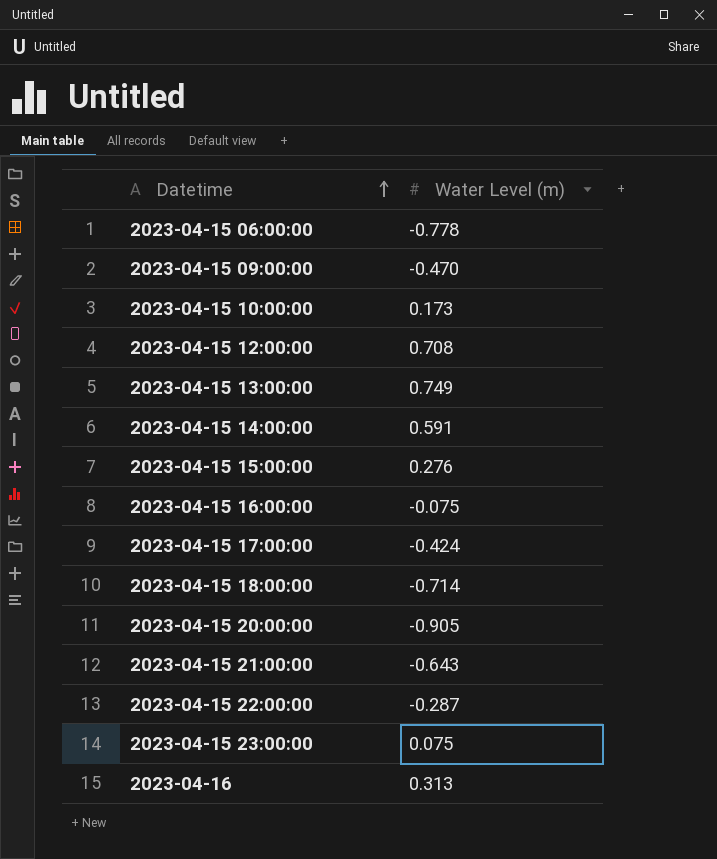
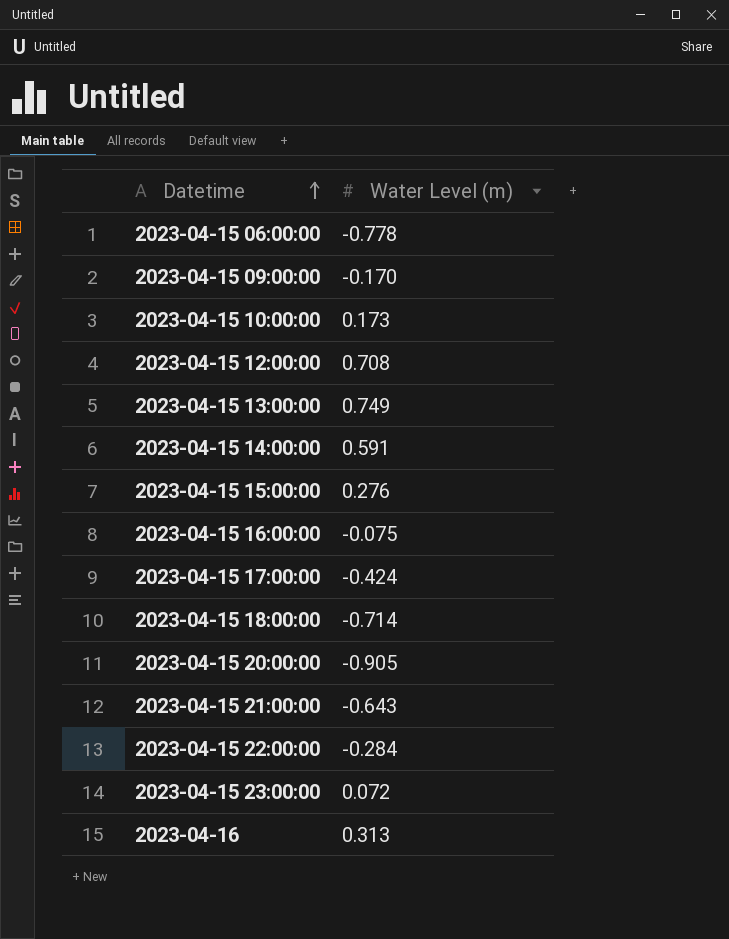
2023-04-15 09:00:00 | Water Level (m): -0.470 -> -0.170
2023-04-15 22:00:00 | Water Level (m): -0.287 -> -0.284
2023-04-15 23:00:00 | Water Level (m): 0.075 -> 0.072

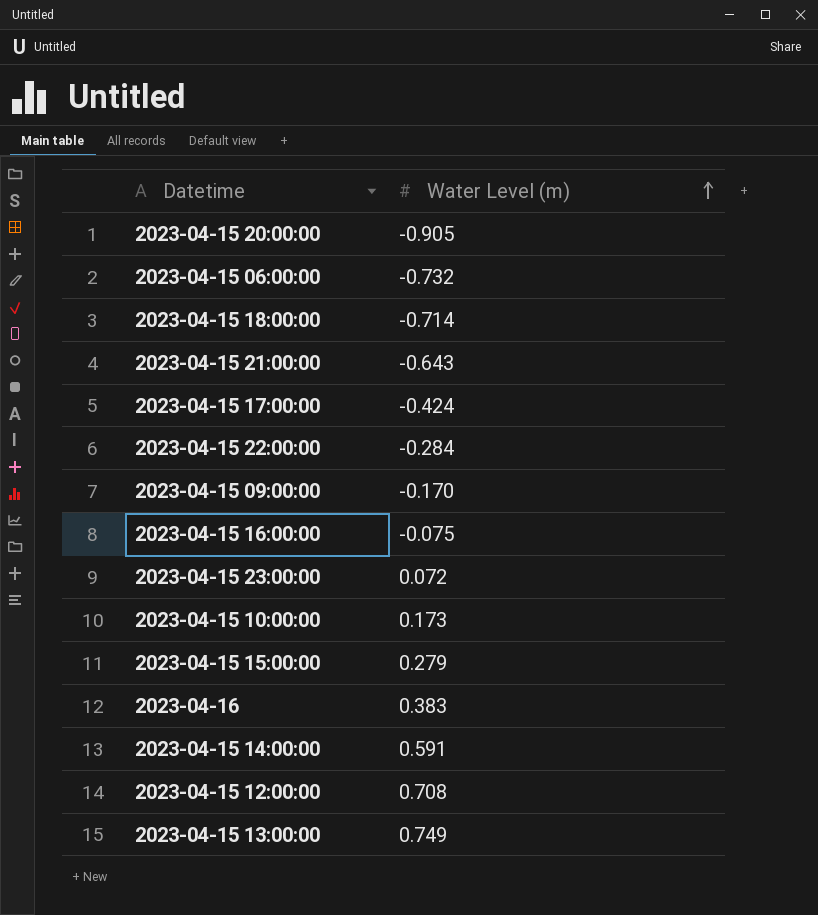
row order: Datetime ascending -> Water Level (m) ascending
2023-04-15 06:00:00 | Water Level (m): -0.778 -> -0.732
2023-04-15 15:00:00 | Water Level (m): 0.276 -> 0.279
2023-04-16 | Water Level (m): 0.313 -> 0.383

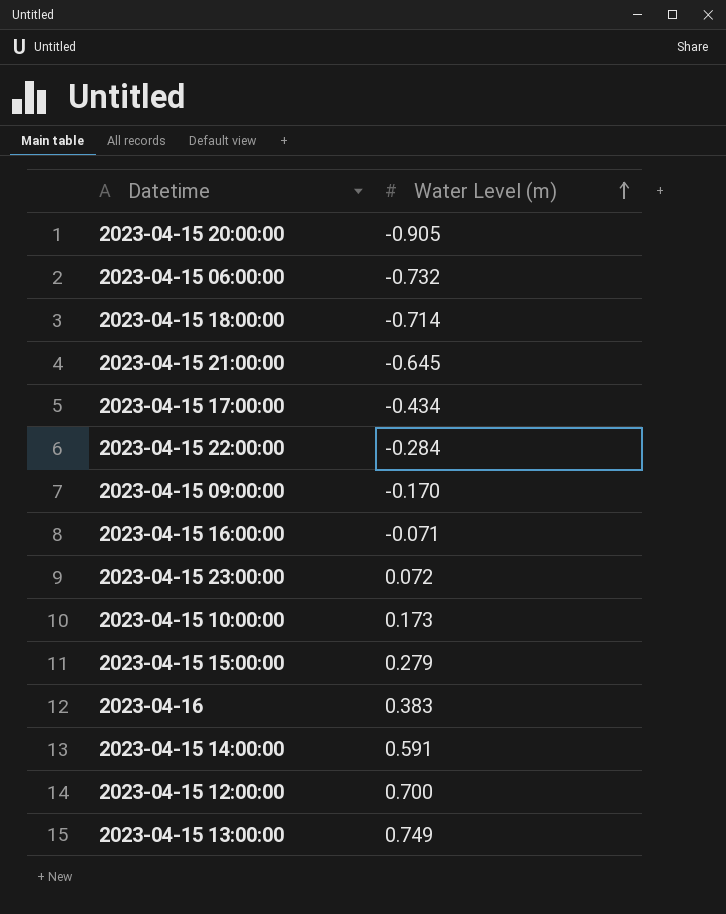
2023-04-15 21:00:00 | Water Level (m): -0.643 -> -0.645
2023-04-15 17:00:00 | Water Level (m): -0.424 -> -0.434
2023-04-15 16:00:00 | Water Level (m): -0.075 -> -0.071
2023-04-15 12:00:00 | Water Level (m): 0.708 -> 0.700

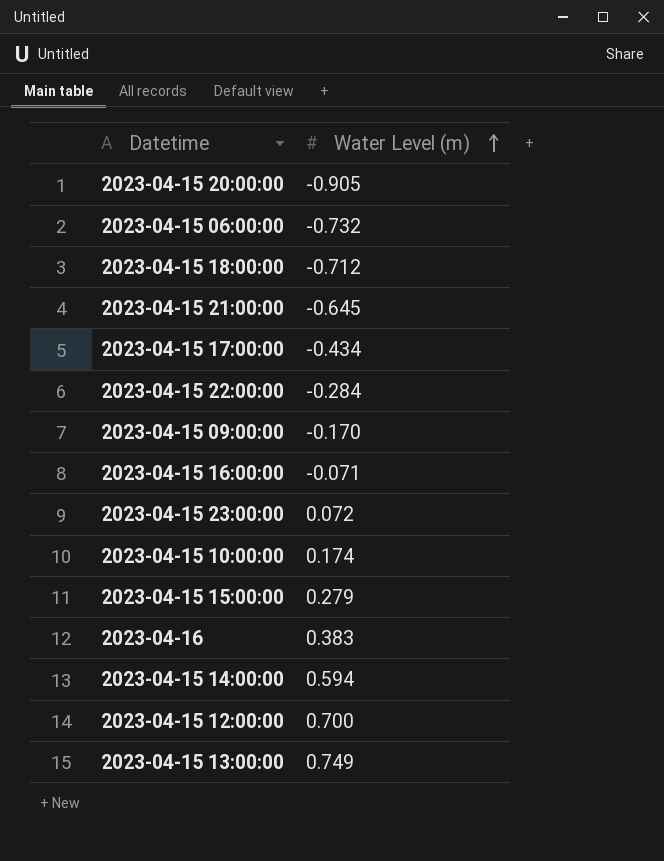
2023-04-15 18:00:00 | Water Level (m): -0.714 -> -0.712
2023-04-15 10:00:00 | Water Level (m): 0.173 -> 0.174
2023-04-15 14:00:00 | Water Level (m): 0.591 -> 0.594

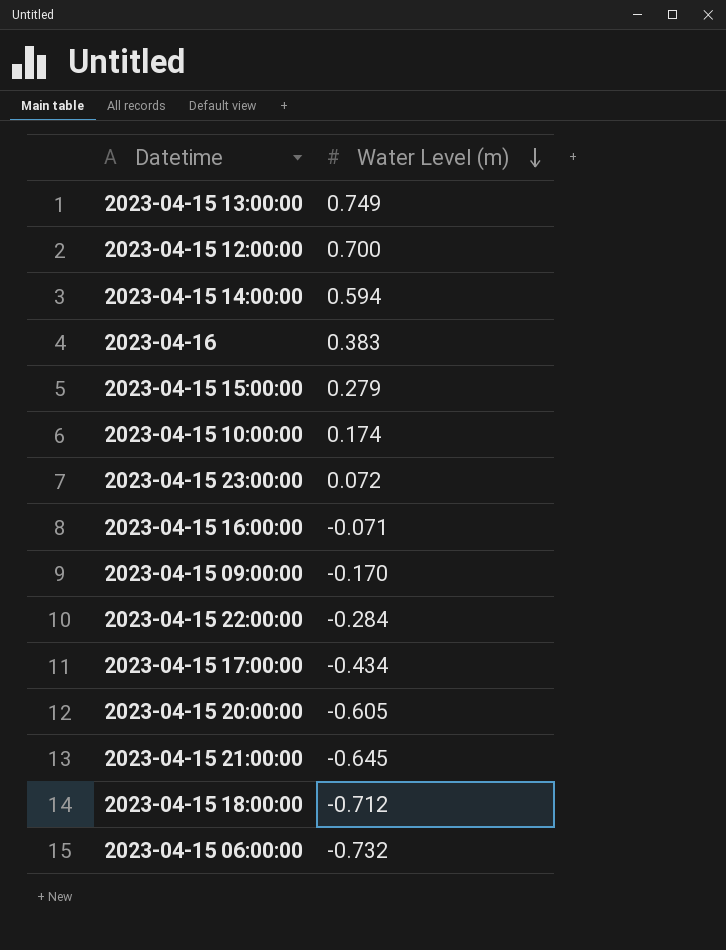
row order: Water Level (m) ascending -> Water Level (m) descending
2023-04-15 20:00:00 | Water Level (m): -0.905 -> -0.605

